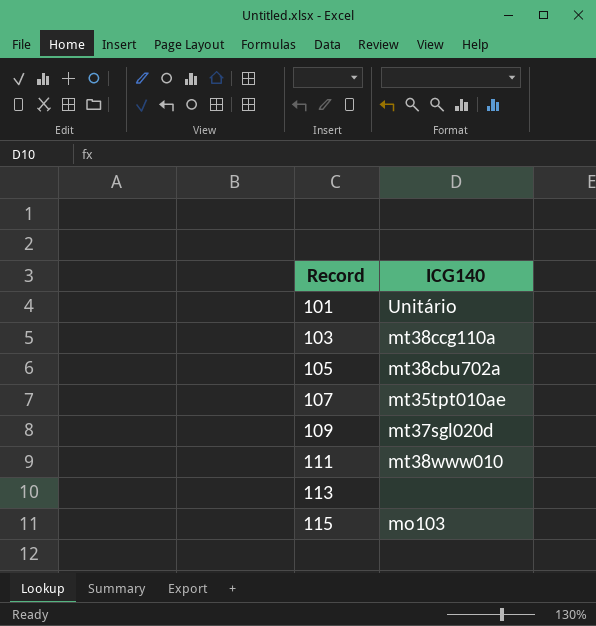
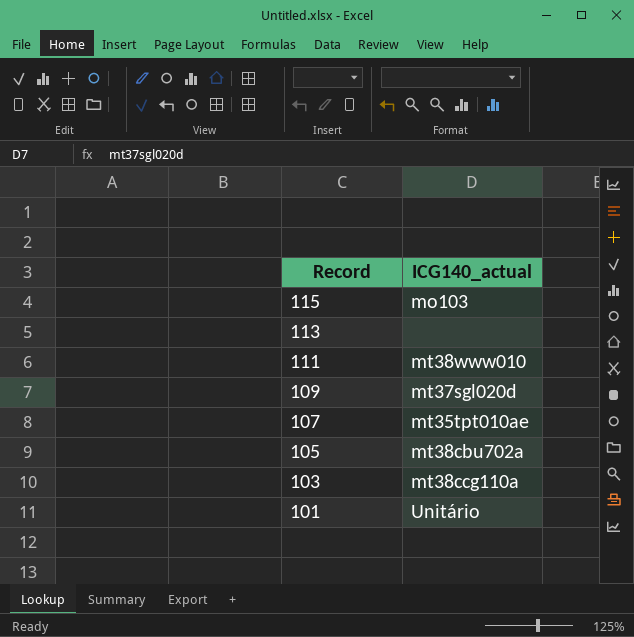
row order: Record ascending -> Record descending
column name: ICG140 -> ICG140_actual

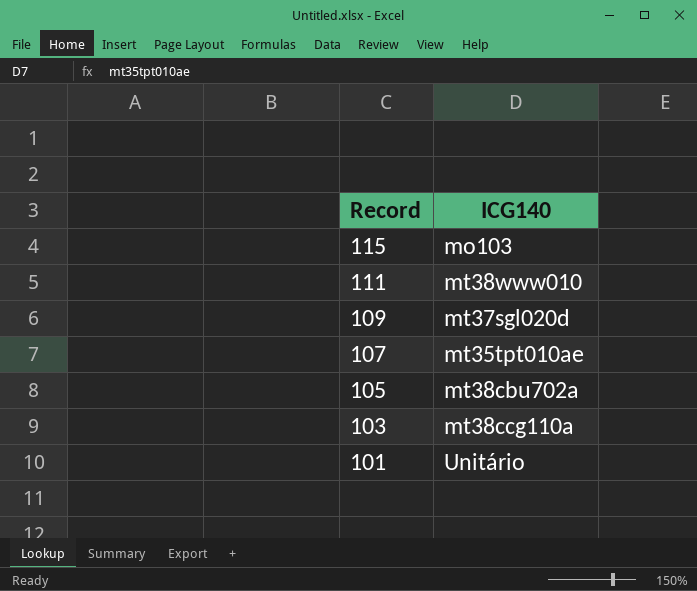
column name: ICG140_actual -> ICG140
row 113: none -> none

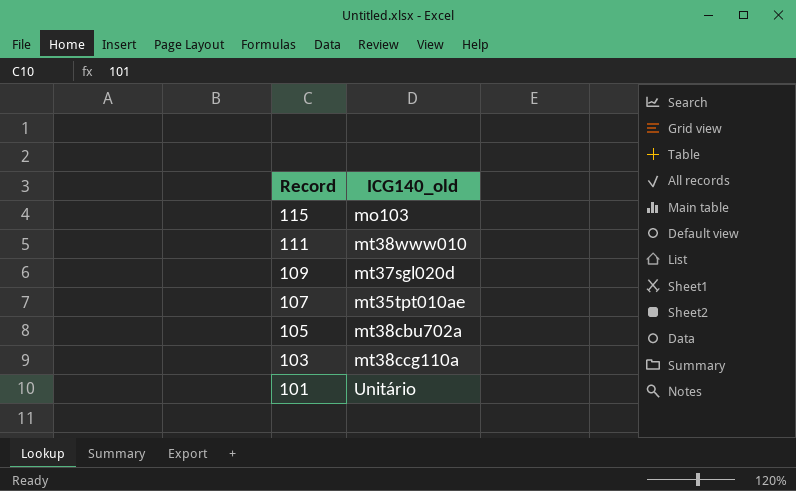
column name: ICG140 -> ICG140_old

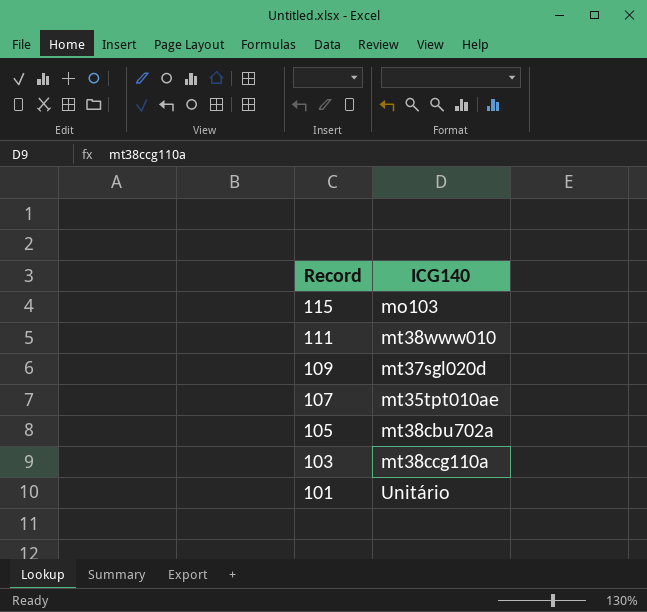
column name: ICG140_old -> ICG140

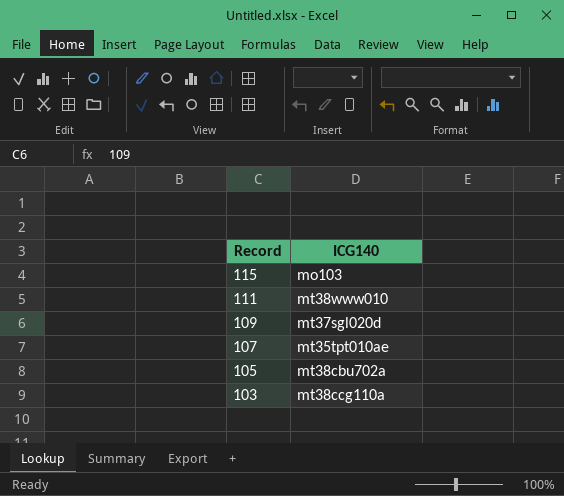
row 101: Unitário -> none

